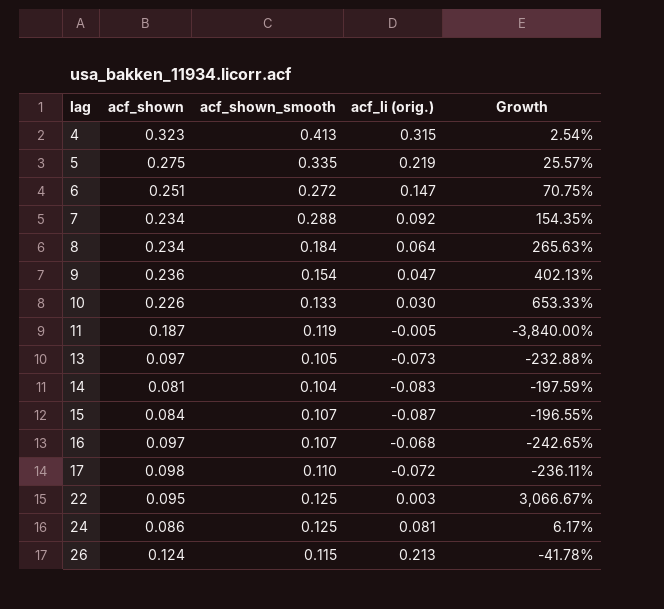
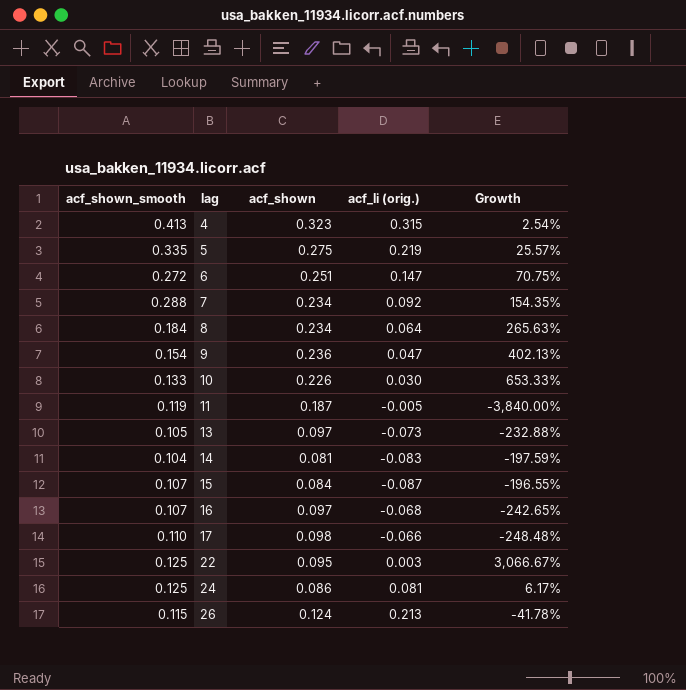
column acf_shown_smooth | position: 3 -> 1
17 | acf_li (orig.): -0.072 -> -0.066
17 | Growth: -236.11% -> -248.48%

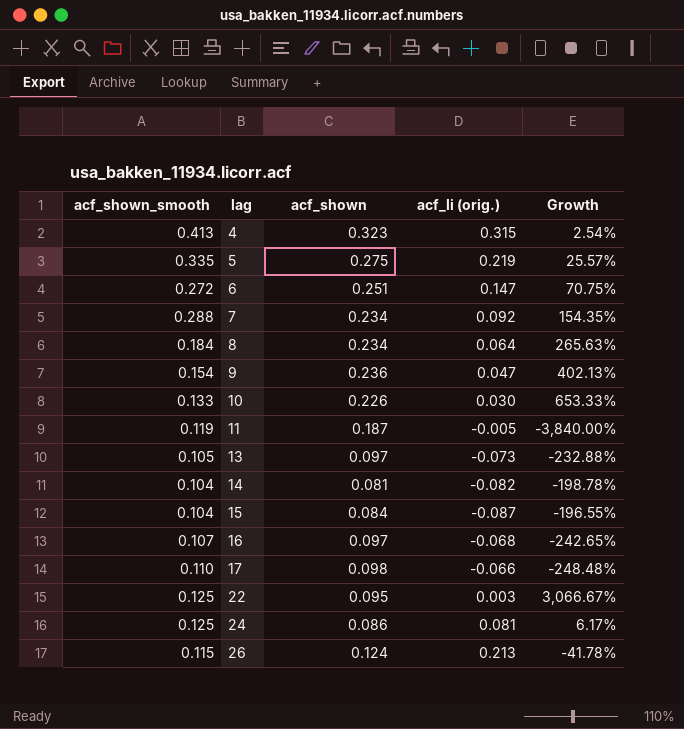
14 | acf_li (orig.): -0.083 -> -0.082
14 | Growth: -197.59% -> -198.78%
15 | acf_shown_smooth: 0.107 -> 0.104

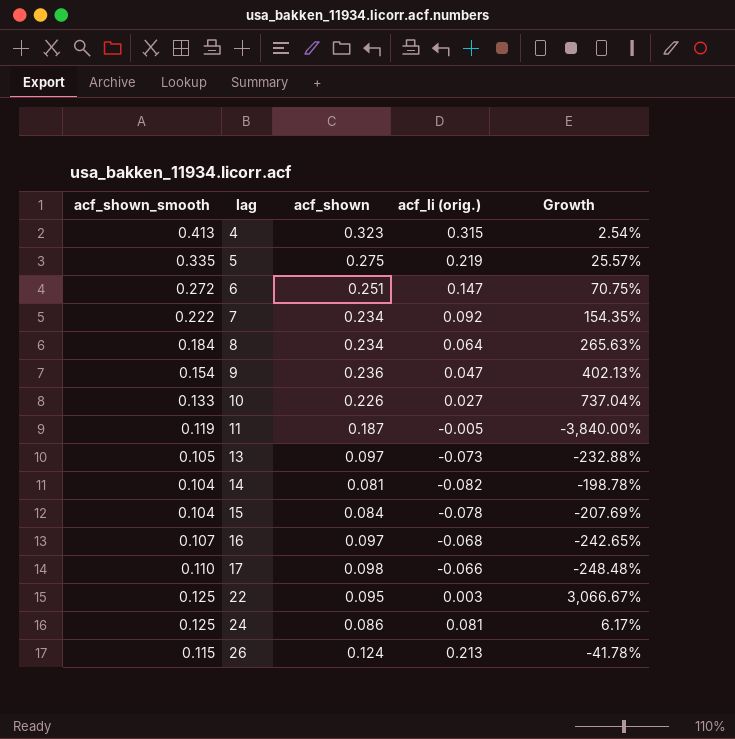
7 | acf_shown_smooth: 0.288 -> 0.222
10 | acf_li (orig.): 0.030 -> 0.027
10 | Growth: 653.33% -> 737.04%
15 | acf_li (orig.): -0.087 -> -0.078
15 | Growth: -196.55% -> -207.69%

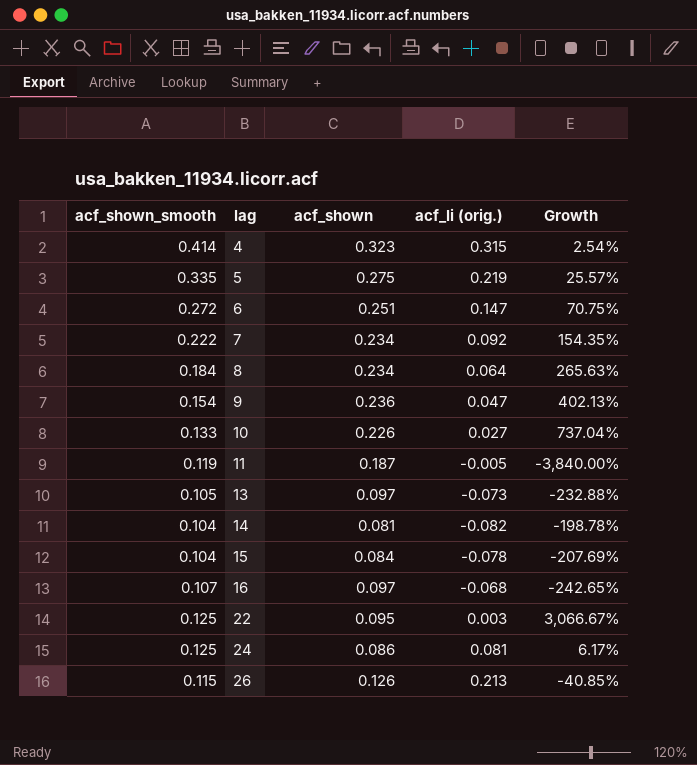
row 17: 0.110 | 0.098 | -0.066 | -248.48% -> none
4 | acf_shown_smooth: 0.413 -> 0.414
26 | acf_shown: 0.124 -> 0.126
26 | Growth: -41.78% -> -40.85%

